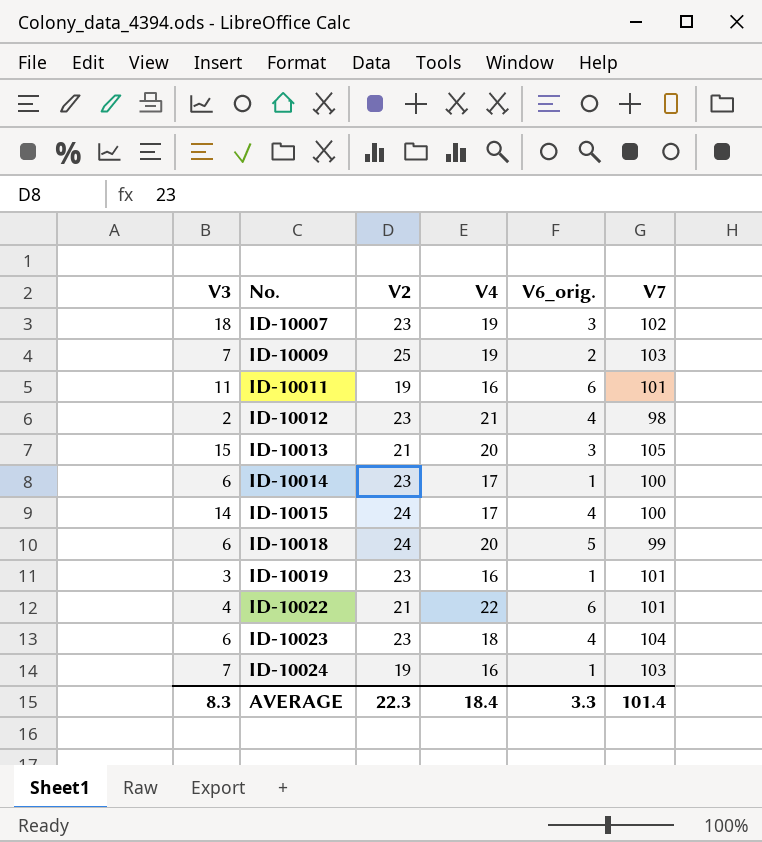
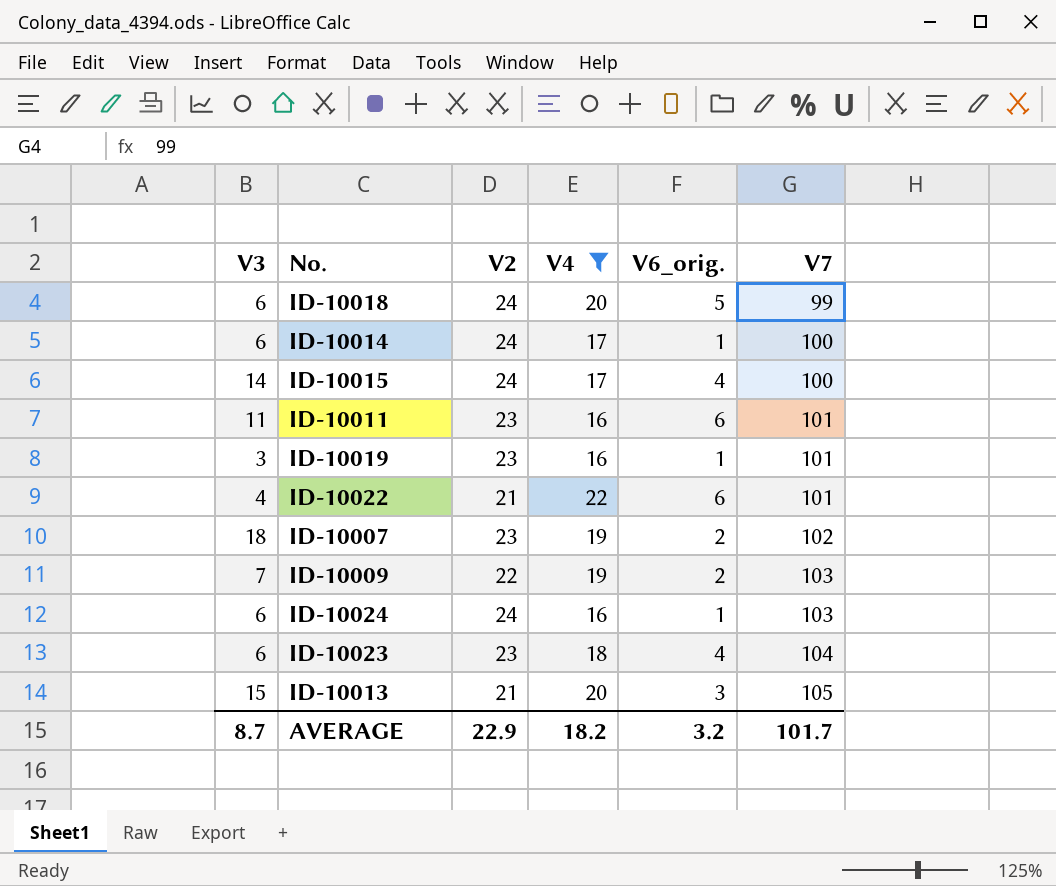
filter: none -> V4 != 21
row order: No. ascending -> V7 ascending
ID-10014 | V2: 23 -> 24
ID-10011 | V2: 19 -> 23
ID-10007 | V6_orig.: 3 -> 2
ID-10009 | V2: 25 -> 22
ID-10024 | V3: 7 -> 6
ID-10024 | V2: 19 -> 24
AVERAGE | V3: 8.3 -> 8.7
AVERAGE | V2: 22.3 -> 22.9
AVERAGE | V4: 18.4 -> 18.2
AVERAGE | V6_orig.: 3.3 -> 3.2
AVERAGE | V7: 101.4 -> 101.7

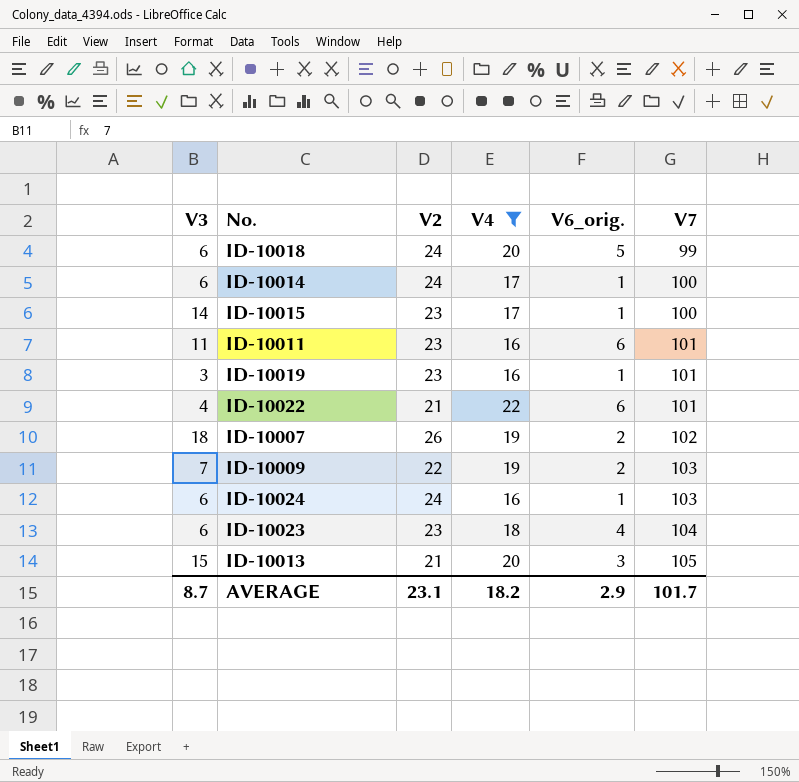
ID-10015 | V2: 24 -> 23
ID-10015 | V6_orig.: 4 -> 1
ID-10007 | V2: 23 -> 26
AVERAGE | V2: 22.9 -> 23.1
AVERAGE | V6_orig.: 3.2 -> 2.9

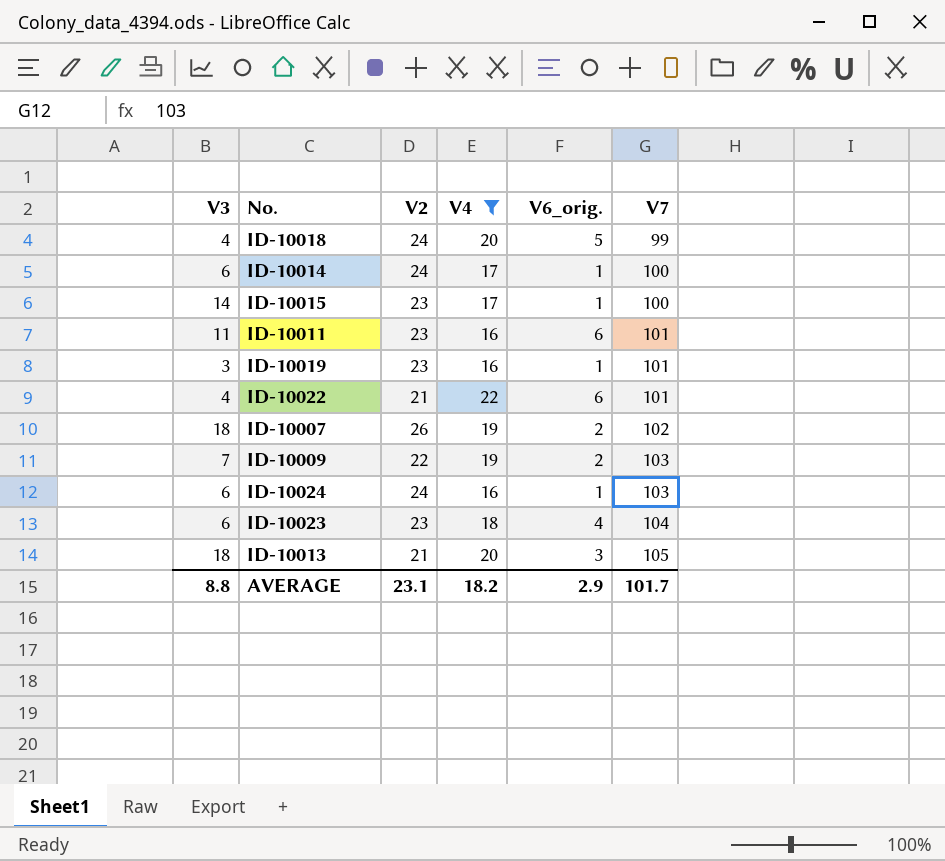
ID-10018 | V3: 6 -> 4
ID-10013 | V3: 15 -> 18
AVERAGE | V3: 8.7 -> 8.8

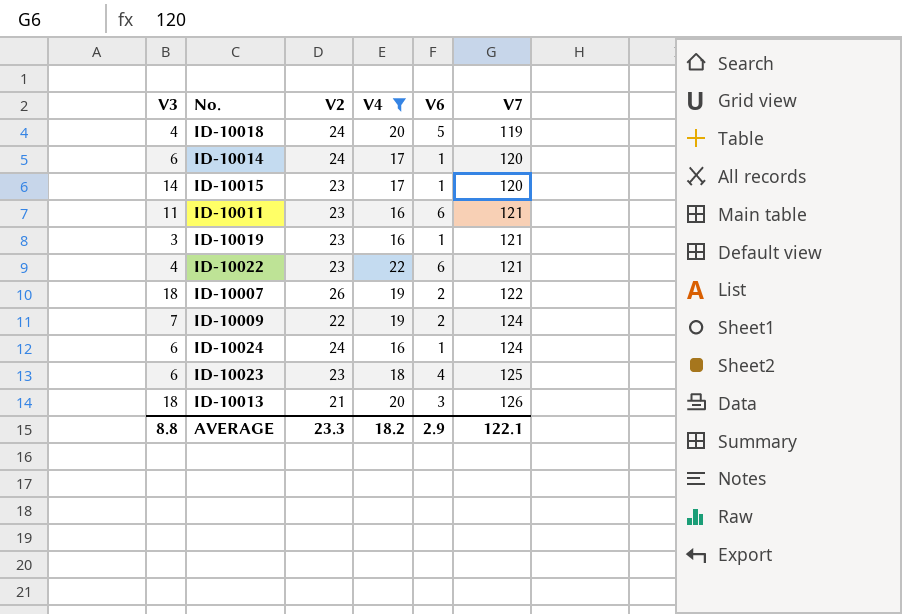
column name: V6_orig. -> V6
ID-10018 | V7: 99 -> 119
ID-10014 | V7: 100 -> 120
ID-10015 | V7: 100 -> 120
ID-10011 | V7: 101 -> 121
ID-10019 | V7: 101 -> 121
ID-10022 | V2: 21 -> 23
ID-10022 | V7: 101 -> 121
ID-10007 | V7: 102 -> 122
ID-10009 | V7: 103 -> 124
ID-10024 | V7: 103 -> 124
ID-10023 | V7: 104 -> 125
ID-10013 | V7: 105 -> 126
AVERAGE | V2: 23.1 -> 23.3
AVERAGE | V7: 101.7 -> 122.1

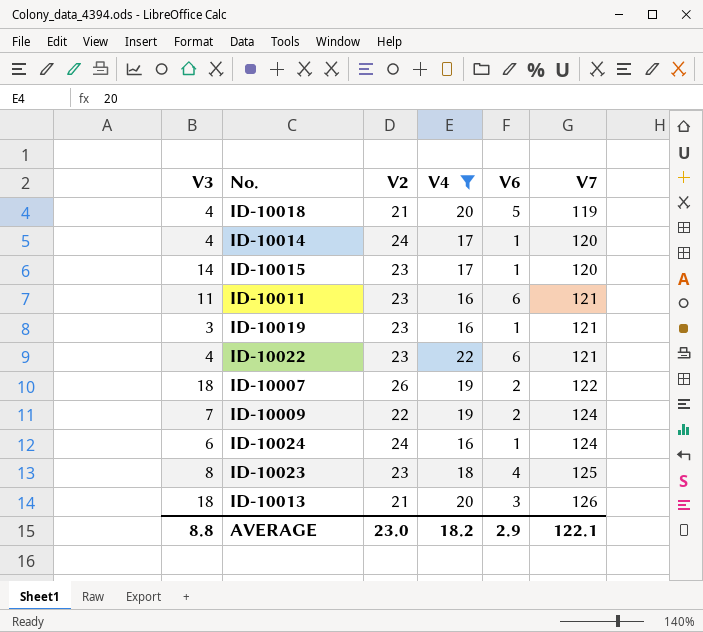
ID-10018 | V2: 24 -> 21
ID-10014 | V3: 6 -> 4
ID-10023 | V3: 6 -> 8
AVERAGE | V2: 23.3 -> 23.0

